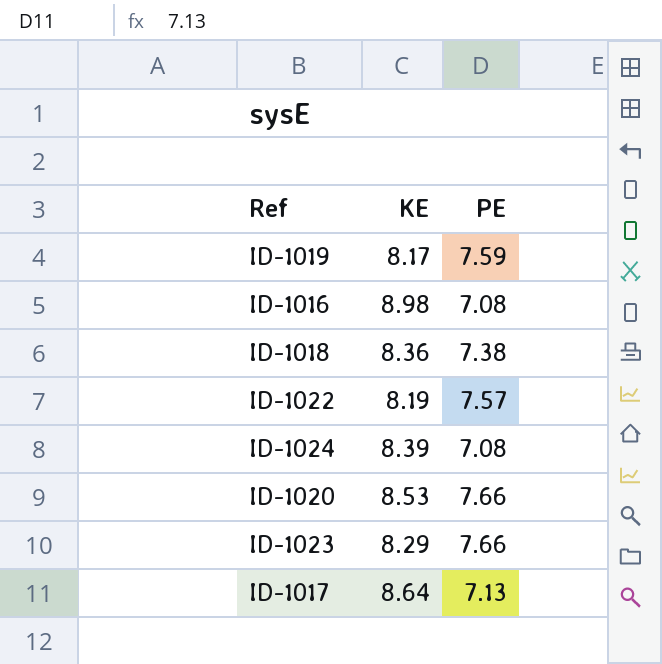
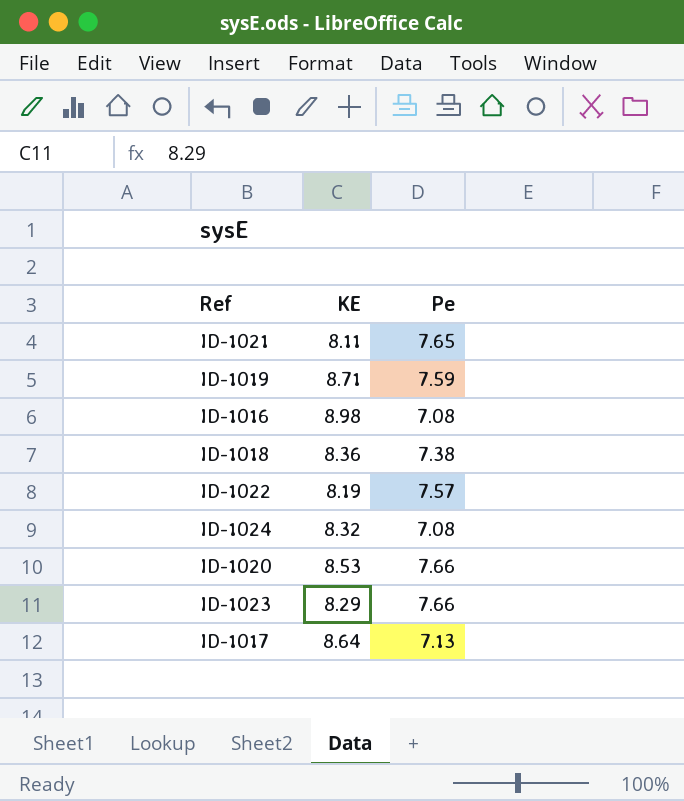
column name: PE -> Pe
row ID-1021: none -> 8.11 | 7.65
ID-1019 | KE: 8.17 -> 8.71
ID-1024 | KE: 8.39 -> 8.32

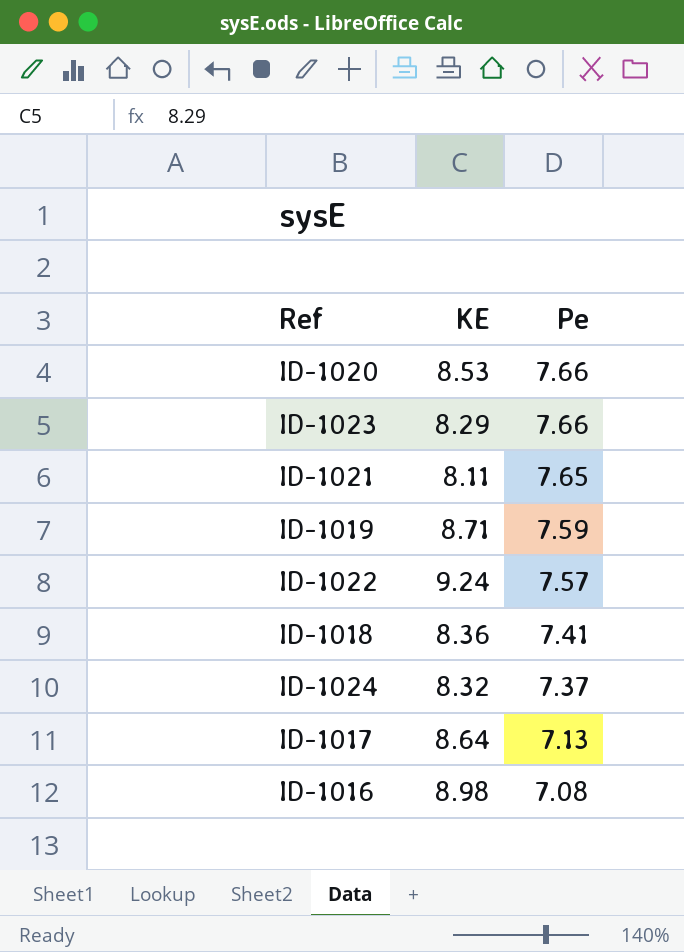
row order: none -> Pe descending
ID-1022 | KE: 8.19 -> 9.24
ID-1018 | Pe: 7.38 -> 7.41
ID-1024 | Pe: 7.08 -> 7.37

